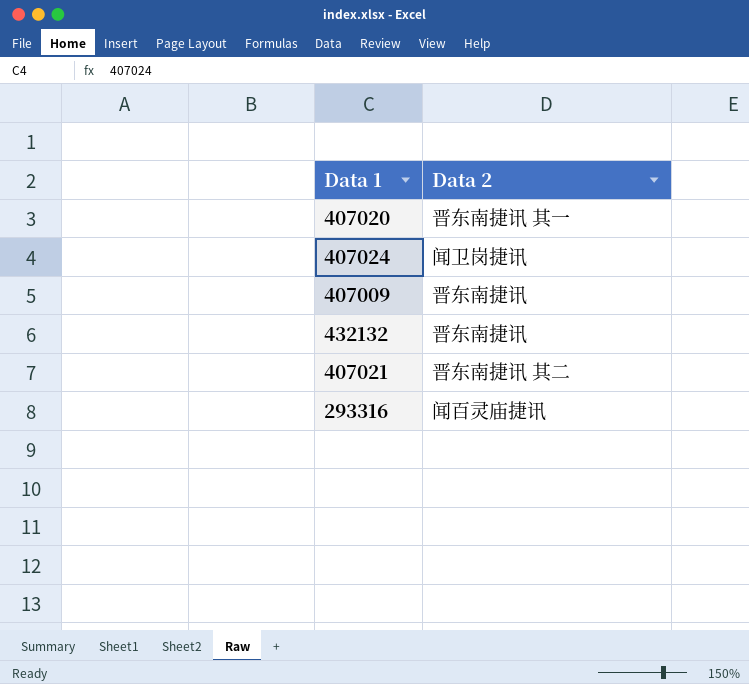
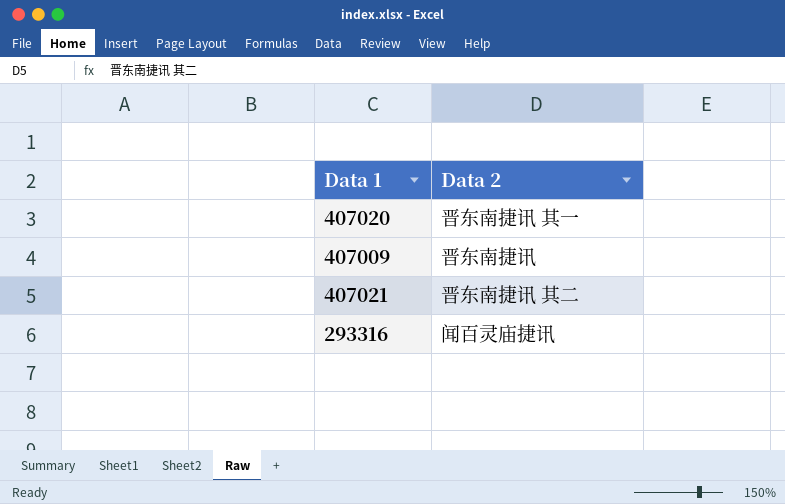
row 407024: 闻卫岗捷讯 -> none
row 432132: 晋东南捷讯 -> none

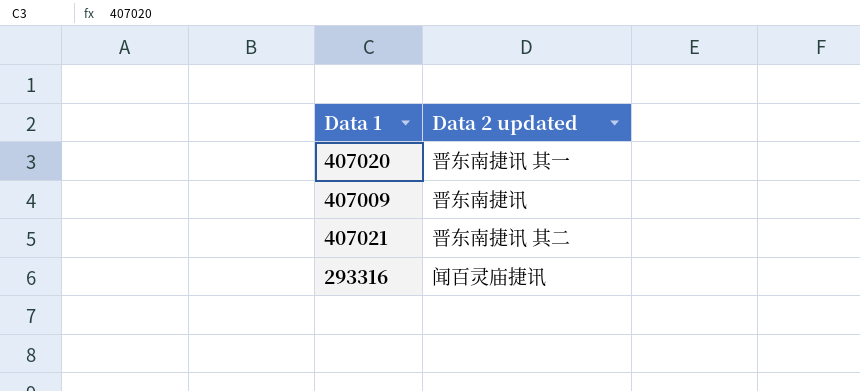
column name: Data 2 -> Data 2 updated

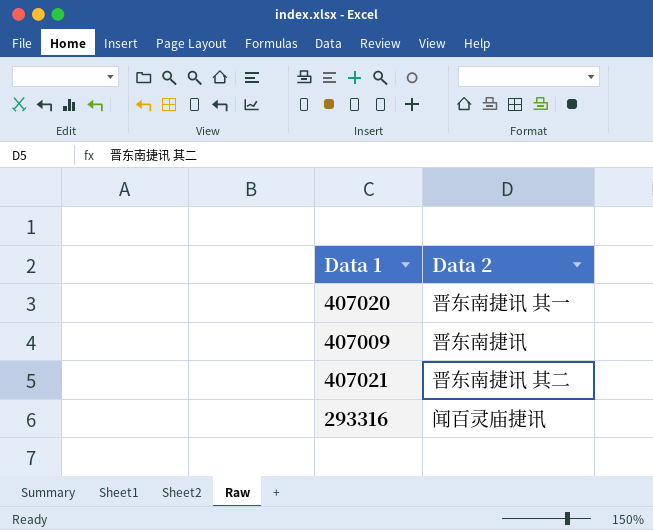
column name: Data 2 updated -> Data 2

